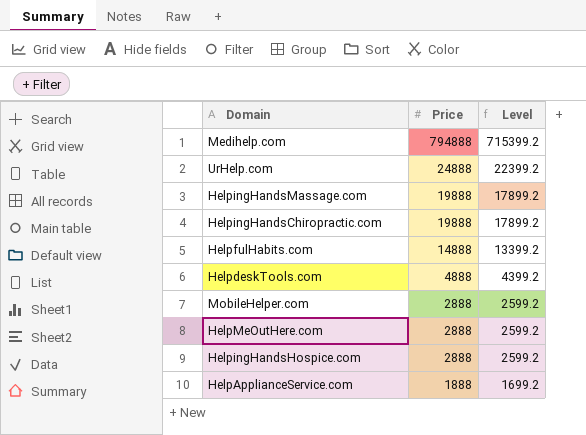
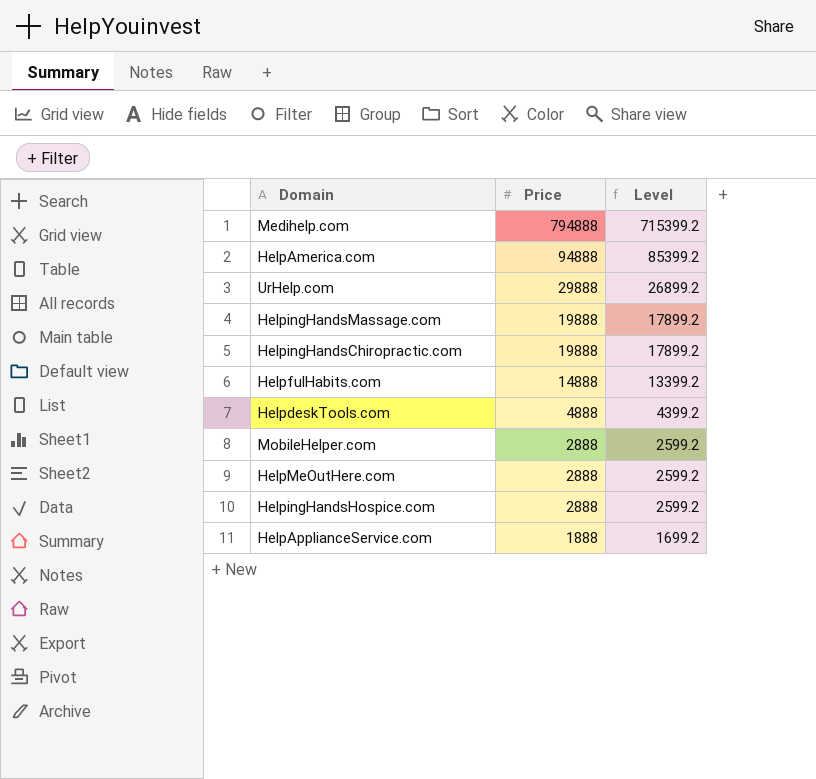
row HelpAmerica.com: none -> 94888 | 85399.2
UrHelp.com | Price: 24888 -> 29888
UrHelp.com | Level: 22399.2 -> 26899.2

